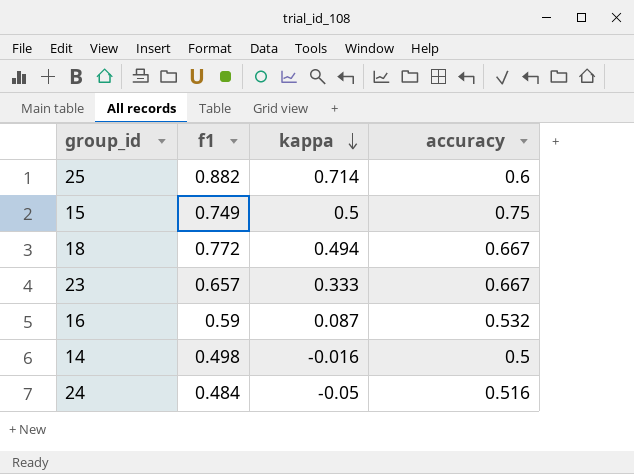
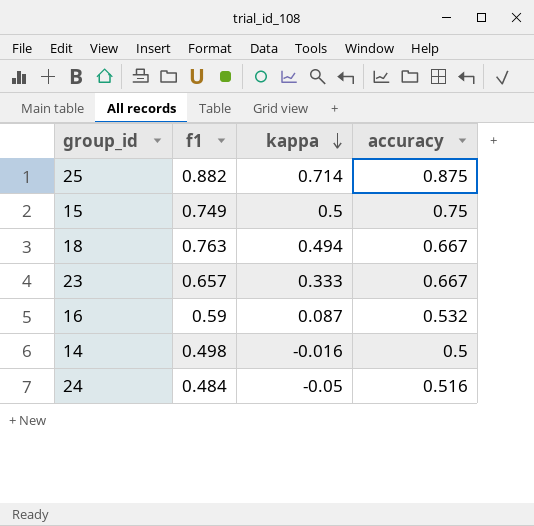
25 | accuracy: 0.6 -> 0.875
18 | f1: 0.772 -> 0.763

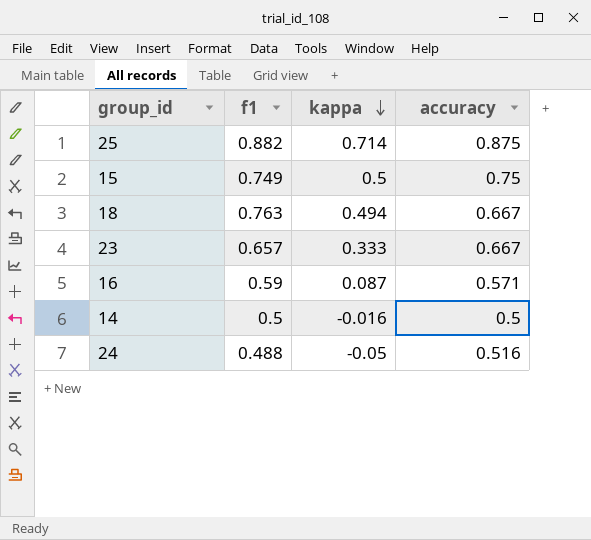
16 | accuracy: 0.532 -> 0.571
14 | f1: 0.498 -> 0.5
24 | f1: 0.484 -> 0.488

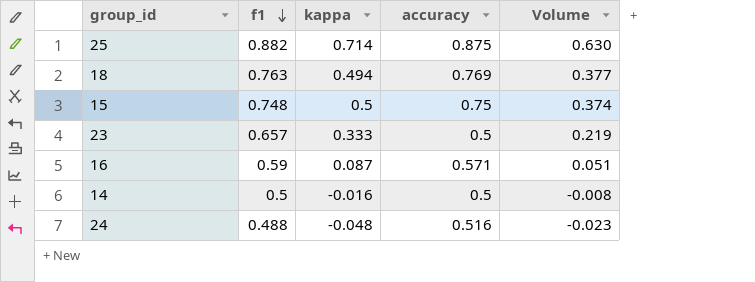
row order: kappa descending -> f1 descending
column Volume | formula: none -> [f1] * [kappa]
18 | accuracy: 0.667 -> 0.769
15 | f1: 0.749 -> 0.748
23 | accuracy: 0.667 -> 0.5
24 | kappa: -0.05 -> -0.048

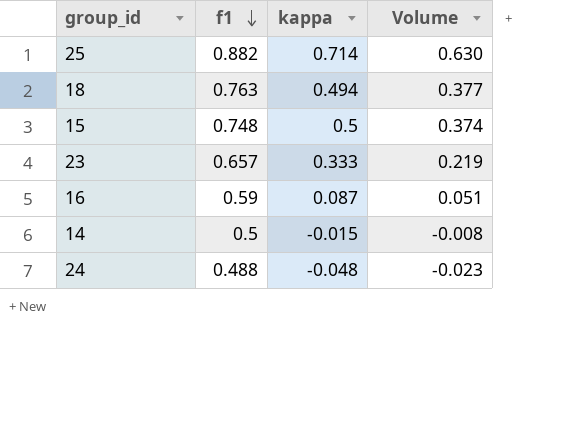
column accuracy | position: 4 -> none
14 | kappa: -0.016 -> -0.015

